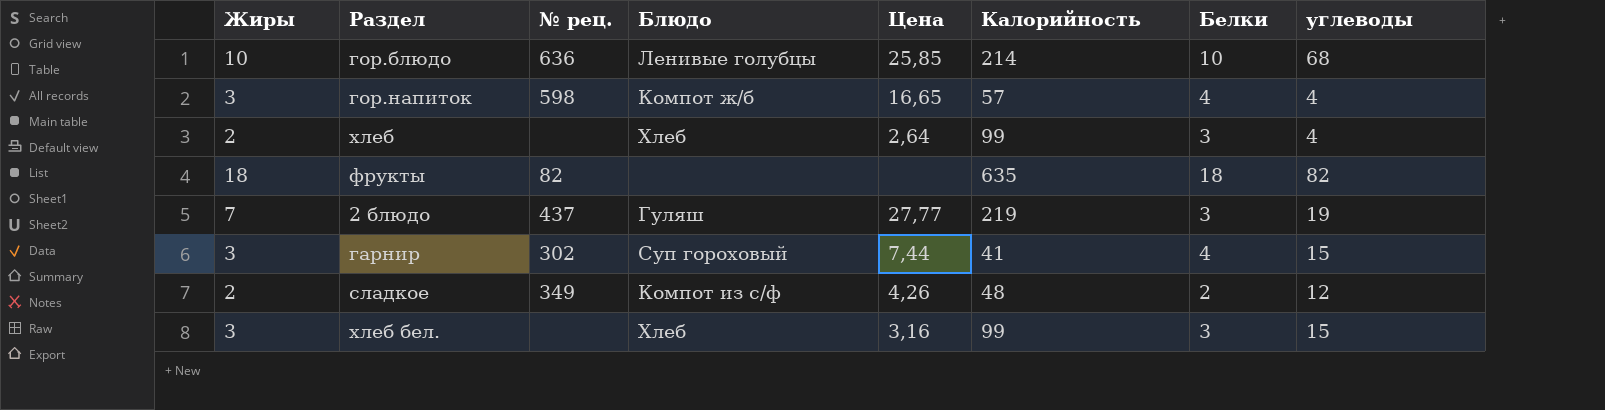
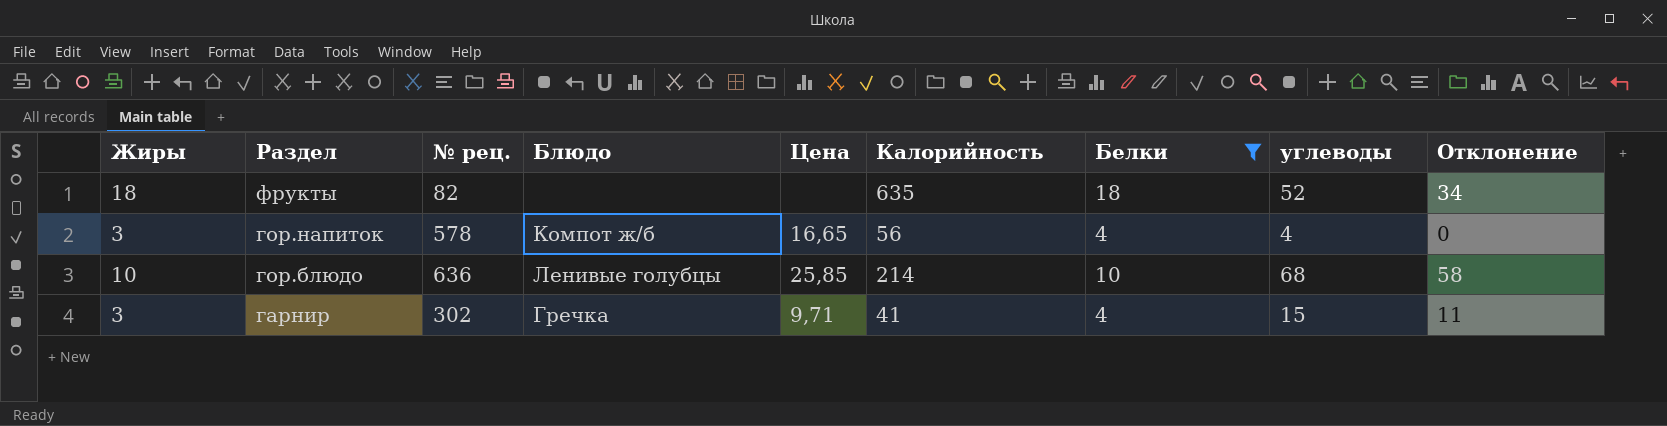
filter: none -> Белки >= 4
row order: none -> Раздел descending
column Отклонение | formula: none -> [углеводы] - [Белки]
фрукты | углеводы: 82 -> 52
гор.напиток | № рец.: 598 -> 578
гор.напиток | Калорийность: 57 -> 56
гарнир | Блюдо: Суп гороховый -> Гречка
гарнир | Цена: 7,44 -> 9,71

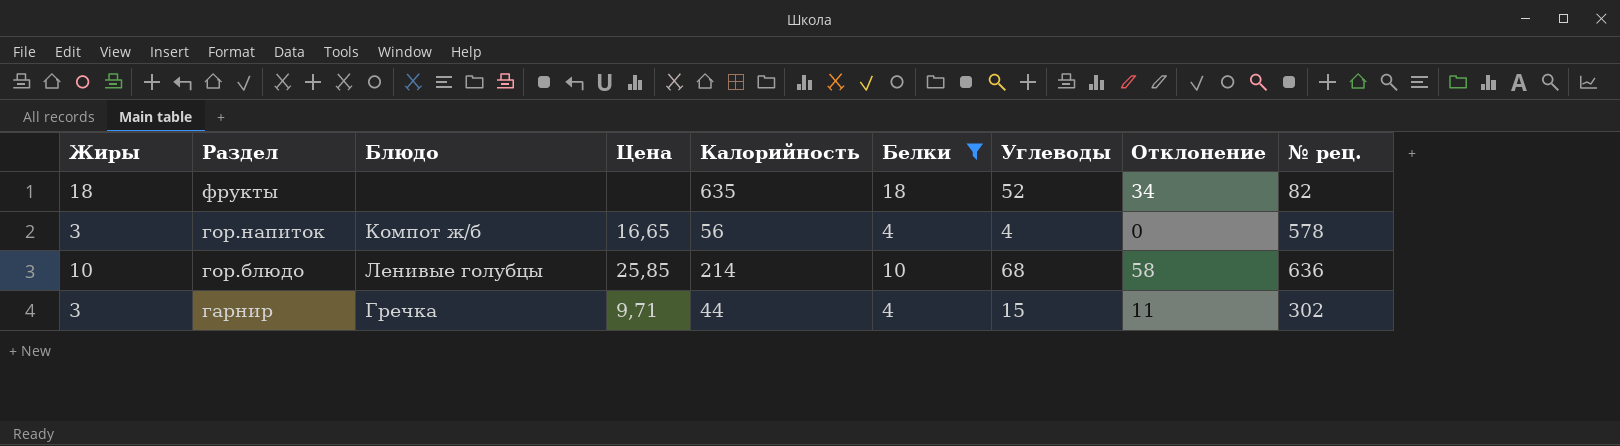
column name: углеводы -> Углеводы
column № рец. | position: 3 -> 9
гарнир | Калорийность: 41 -> 44

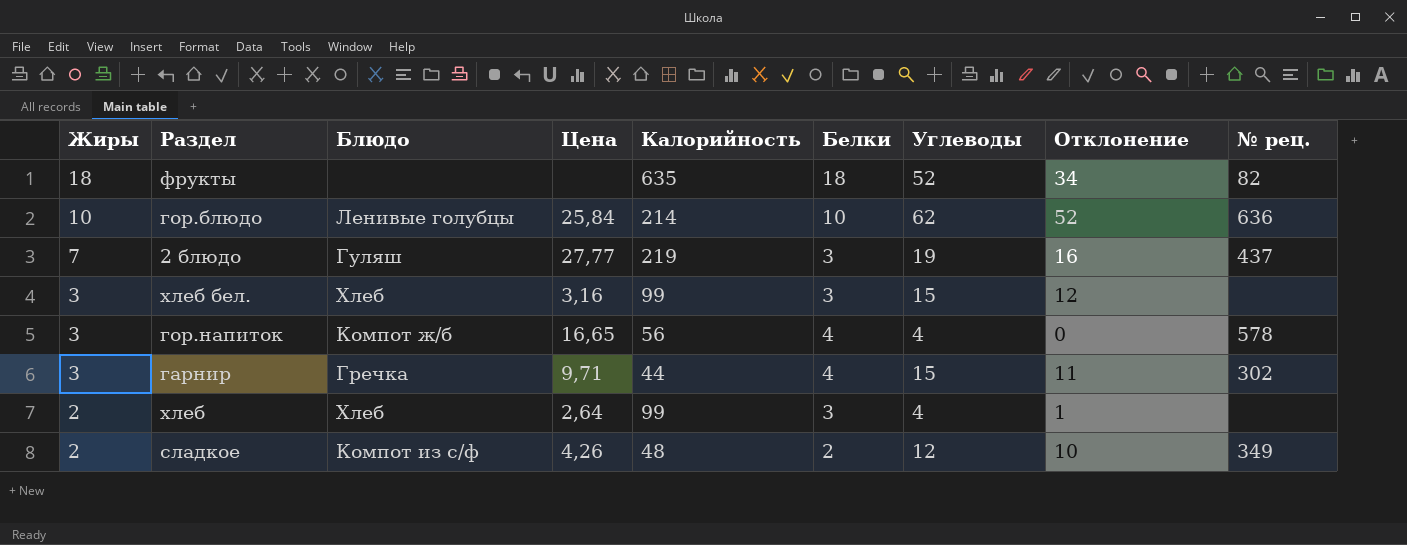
filter: Белки >= 4 -> none
row order: Раздел descending -> Жиры descending
гор.блюдо | Цена: 25,85 -> 25,84
гор.блюдо | Углеводы: 68 -> 62
гор.блюдо | Отклонение: 58 -> 52

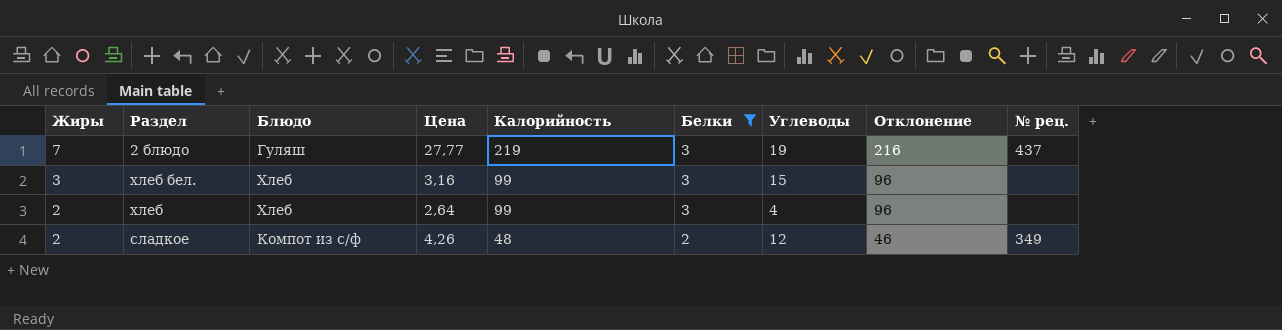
filter: none -> Белки <= 3
column Отклонение | formula: [Углеводы] - [Белки] -> [Калорийность] - [Белки]

